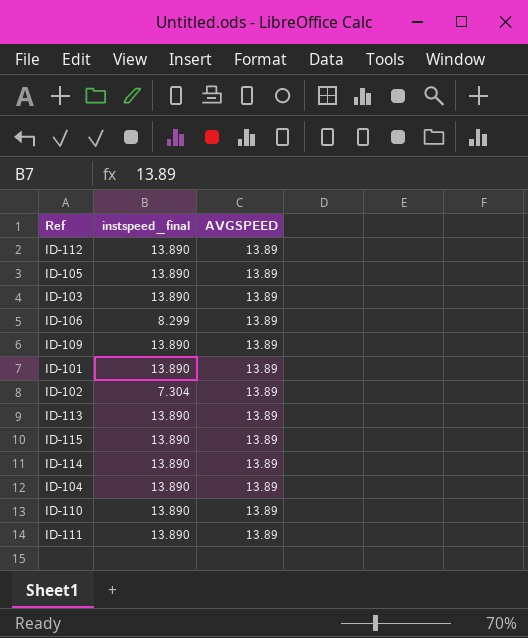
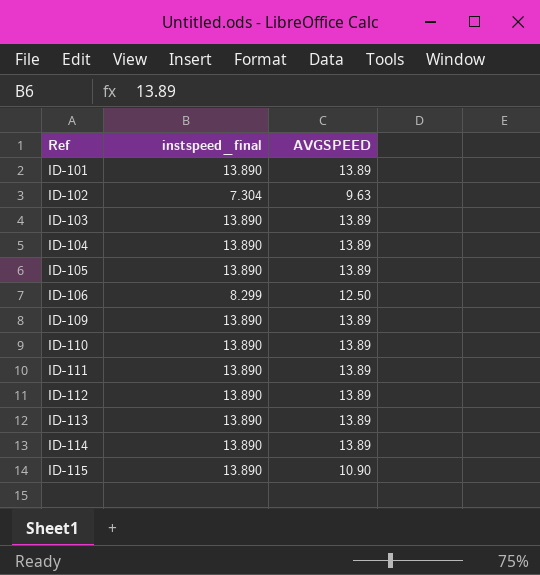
row order: none -> Ref ascending
ID-102 | AVGSPEED: 13.89 -> 9.63
ID-106 | AVGSPEED: 13.89 -> 12.50
ID-115 | AVGSPEED: 13.89 -> 10.90

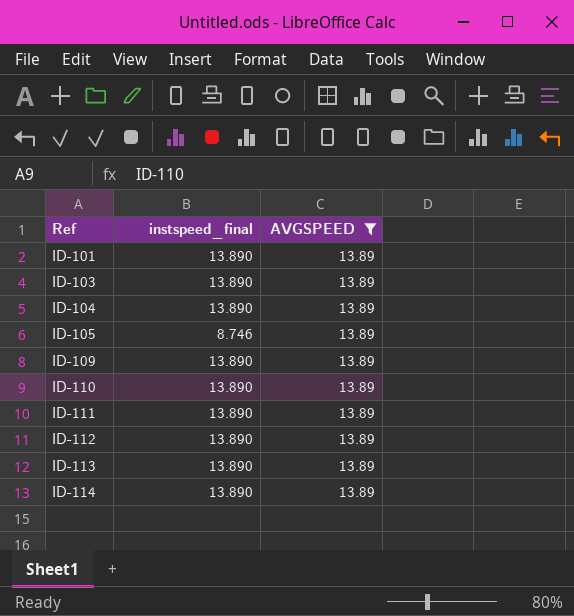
filter: none -> AVGSPEED = 13.89
ID-105 | instspeed_final: 13.890 -> 8.746

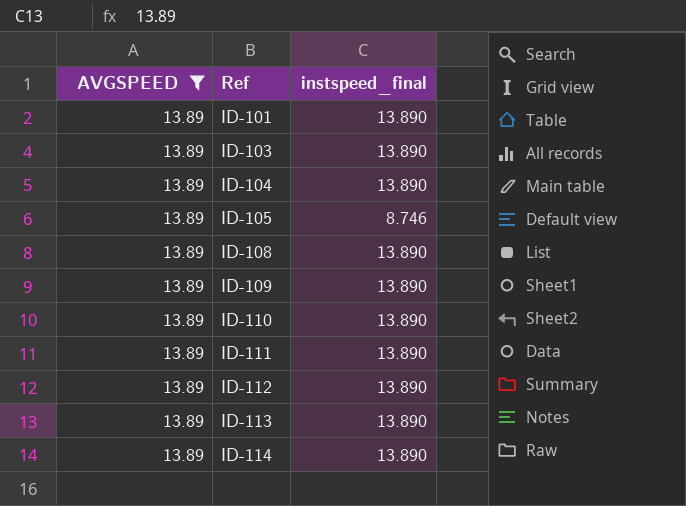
column AVGSPEED | position: 3 -> 1
row ID-108: none -> 13.89 | 13.890

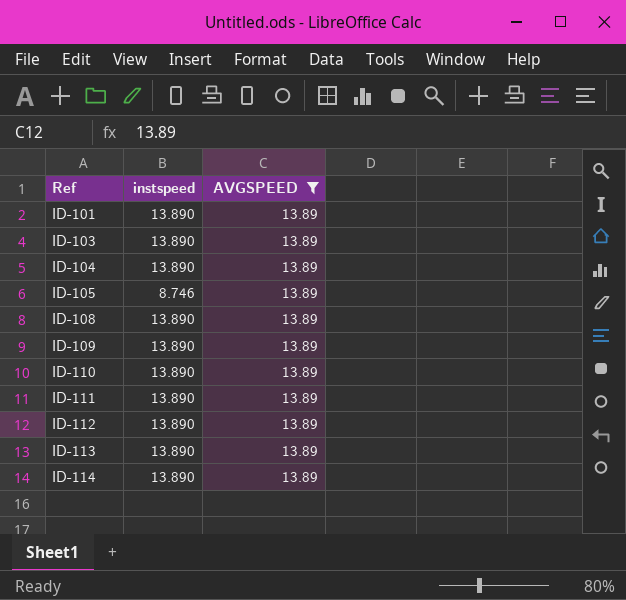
column name: instspeed_final -> instspeed
column AVGSPEED | position: 1 -> 3

